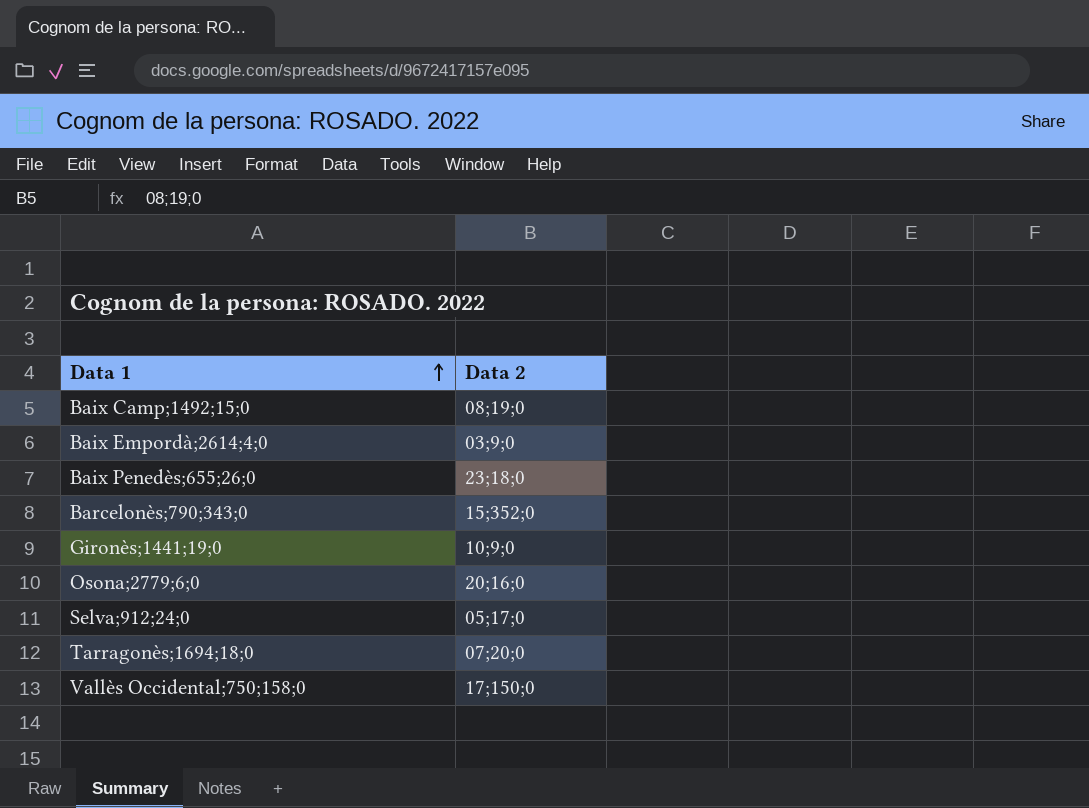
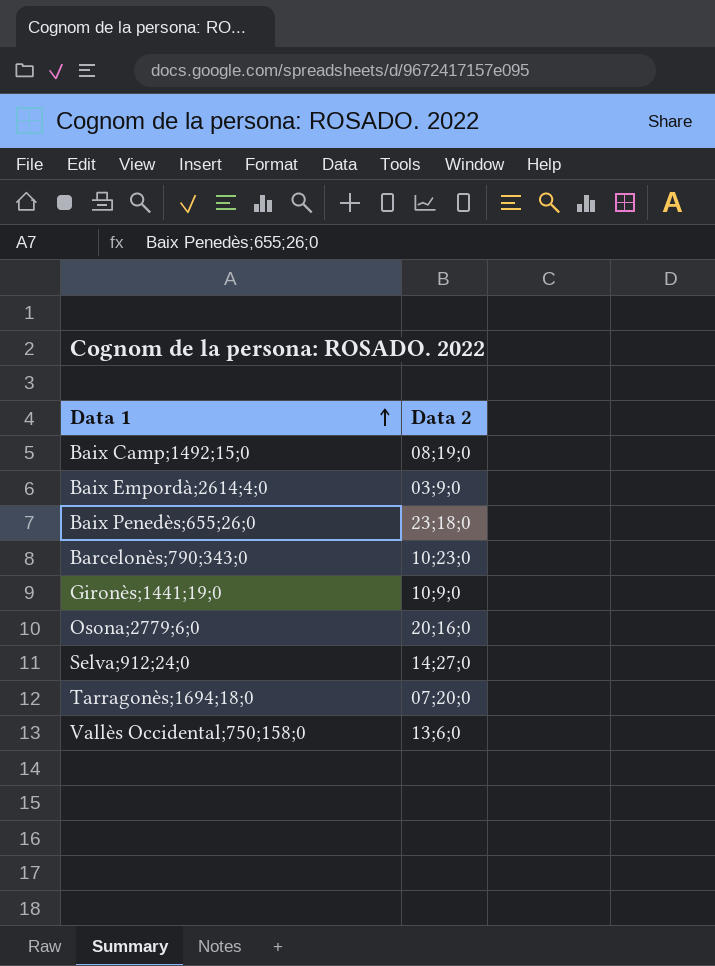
Barcelonès;790;343;0 | Data 2: 15;352;0 -> 10;23;0
Selva;912;24;0 | Data 2: 05;17;0 -> 14;27;0
Vallès Occidental;750;158;0 | Data 2: 17;150;0 -> 13;6;0

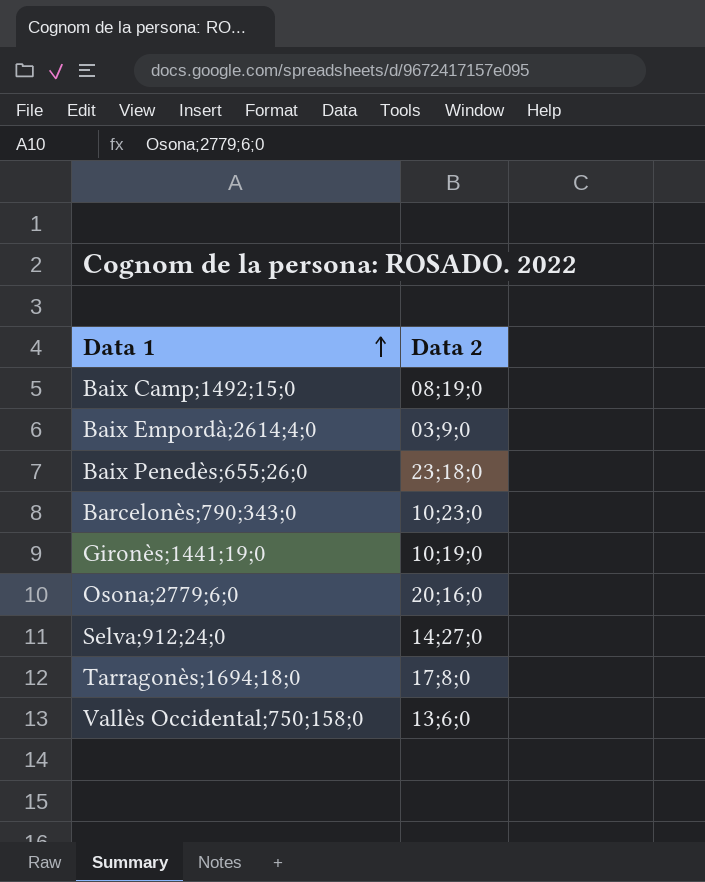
Gironès;1441;19;0 | Data 2: 10;9;0 -> 10;19;0
Tarragonès;1694;18;0 | Data 2: 07;20;0 -> 17;8;0

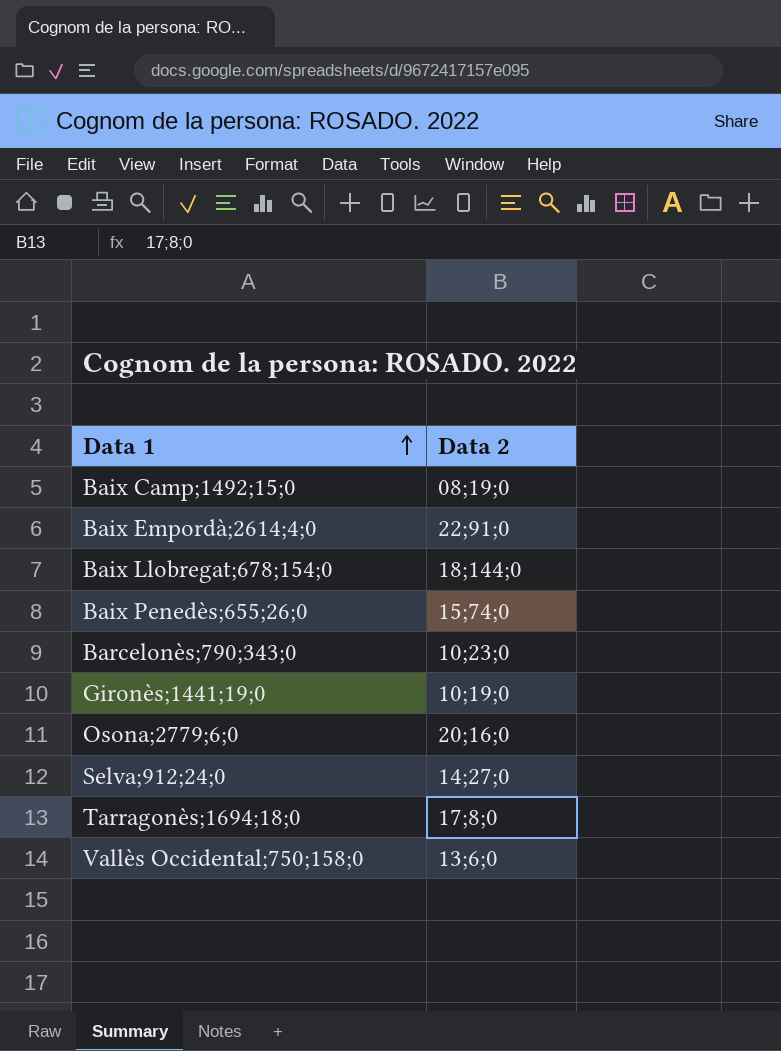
Baix Empordà;2614;4;0 | Data 2: 03;9;0 -> 22;91;0
row Baix Llobregat;678;154;0: none -> 18;144;0
Baix Penedès;655;26;0 | Data 2: 23;18;0 -> 15;74;0

